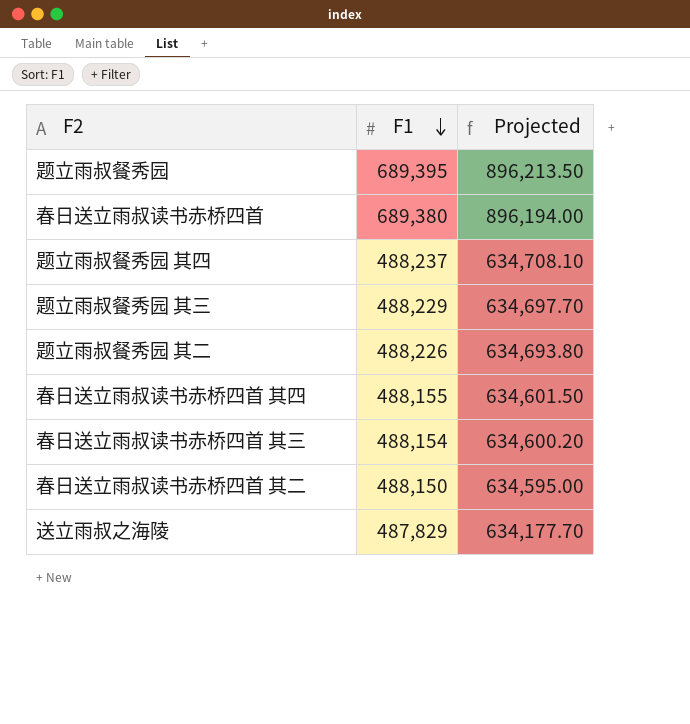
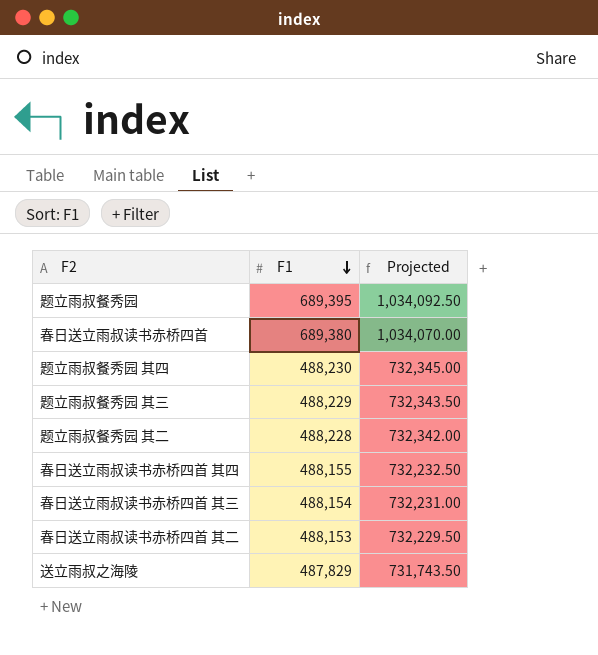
column Projected | formula: [F1] * 1.3 -> [F1] * 1.5
题立雨叔餐秀园 其四 | F1: 488,237 -> 488,230
题立雨叔餐秀园 其二 | F1: 488,226 -> 488,228
春日送立雨叔读书赤桥四首 其二 | F1: 488,150 -> 488,153

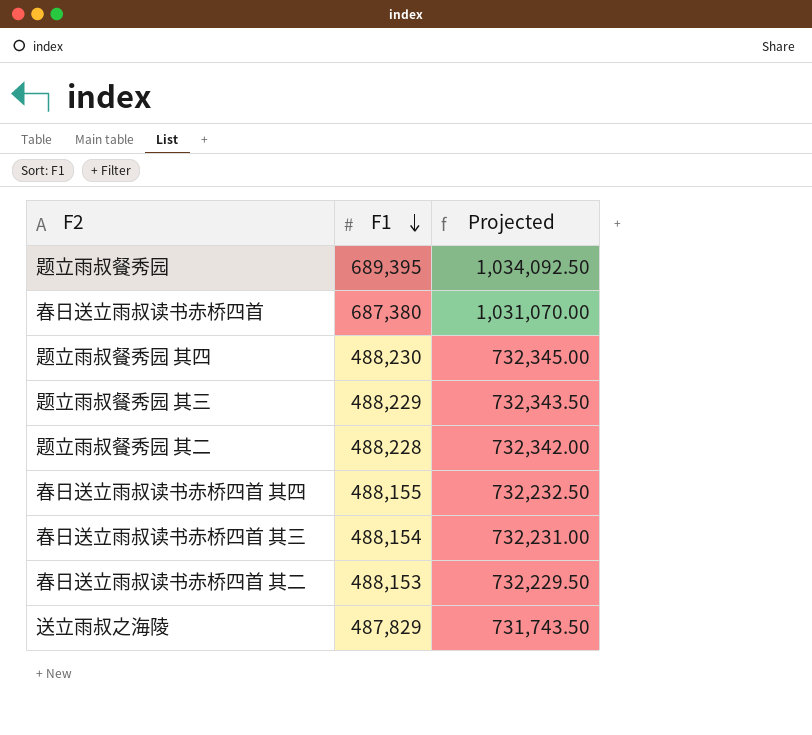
春日送立雨叔读书赤桥四首 | F1: 689,380 -> 687,380
春日送立雨叔读书赤桥四首 | Projected: 1,034,070.00 -> 1,031,070.00

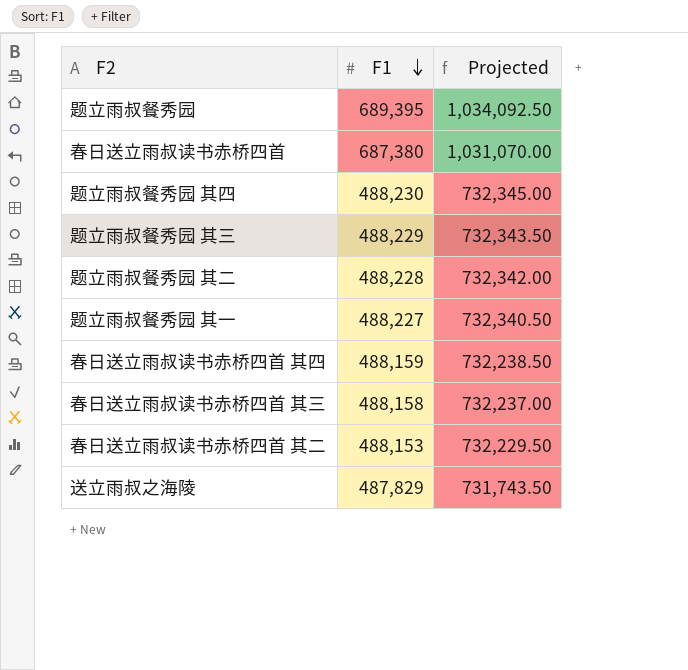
row 题立雨叔餐秀园 其一: none -> 488,227 | 732,340.50
春日送立雨叔读书赤桥四首 其四 | F1: 488,155 -> 488,159
春日送立雨叔读书赤桥四首 其四 | Projected: 732,232.50 -> 732,238.50
春日送立雨叔读书赤桥四首 其三 | F1: 488,154 -> 488,158
春日送立雨叔读书赤桥四首 其三 | Projected: 732,231.00 -> 732,237.00

